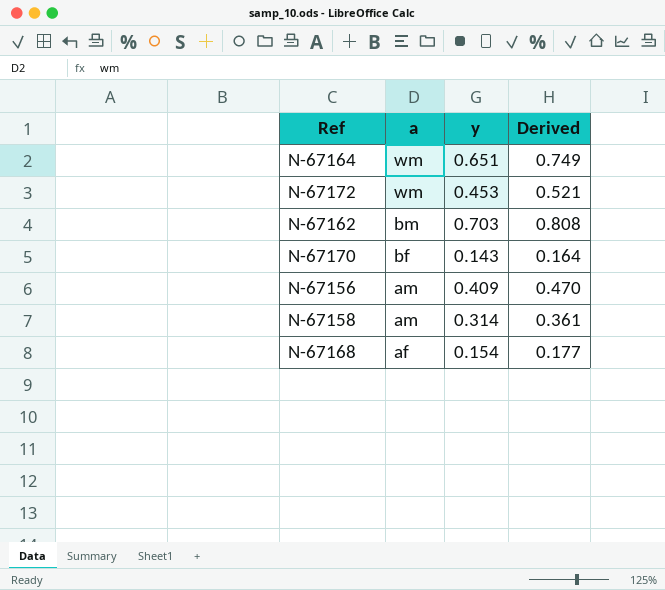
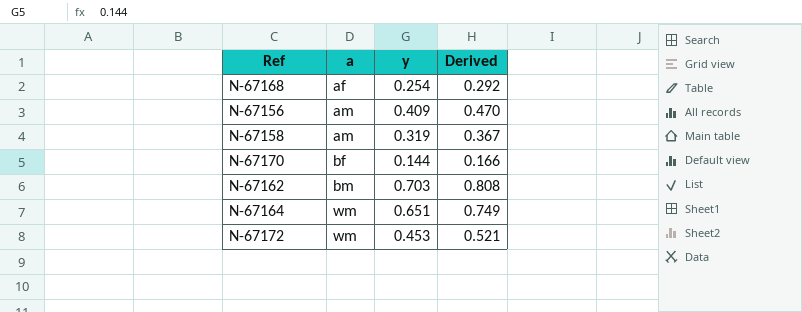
row order: a descending -> a ascending
N-67168 | y: 0.154 -> 0.254
N-67168 | Derived: 0.177 -> 0.292
N-67158 | y: 0.314 -> 0.319
N-67158 | Derived: 0.361 -> 0.367
N-67170 | y: 0.143 -> 0.144
N-67170 | Derived: 0.164 -> 0.166

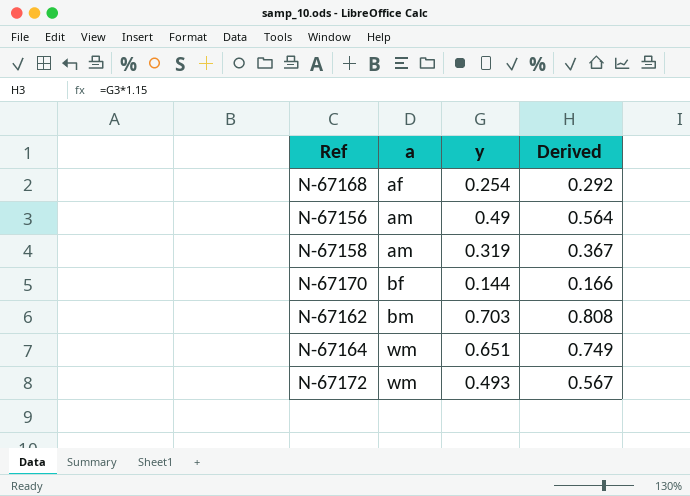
N-67156 | y: 0.409 -> 0.49
N-67156 | Derived: 0.470 -> 0.564
N-67172 | y: 0.453 -> 0.493
N-67172 | Derived: 0.521 -> 0.567

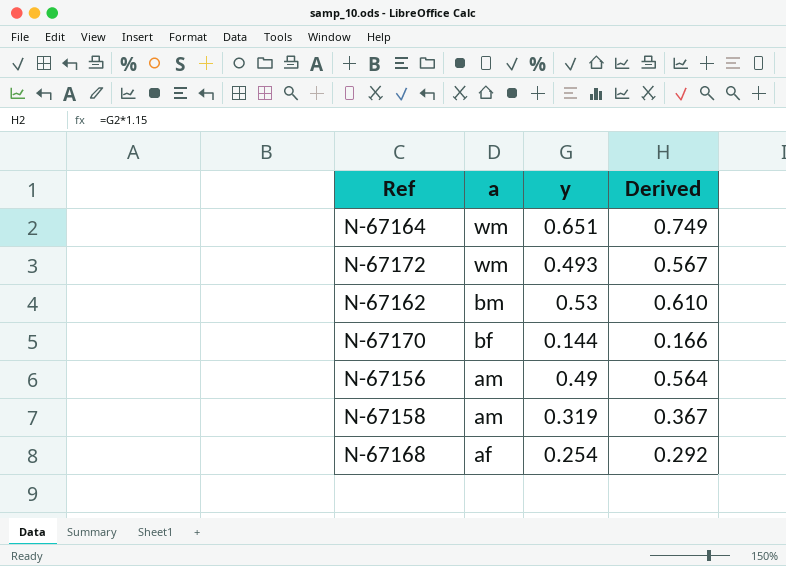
row order: a ascending -> a descending
N-67162 | y: 0.703 -> 0.53
N-67162 | Derived: 0.808 -> 0.610

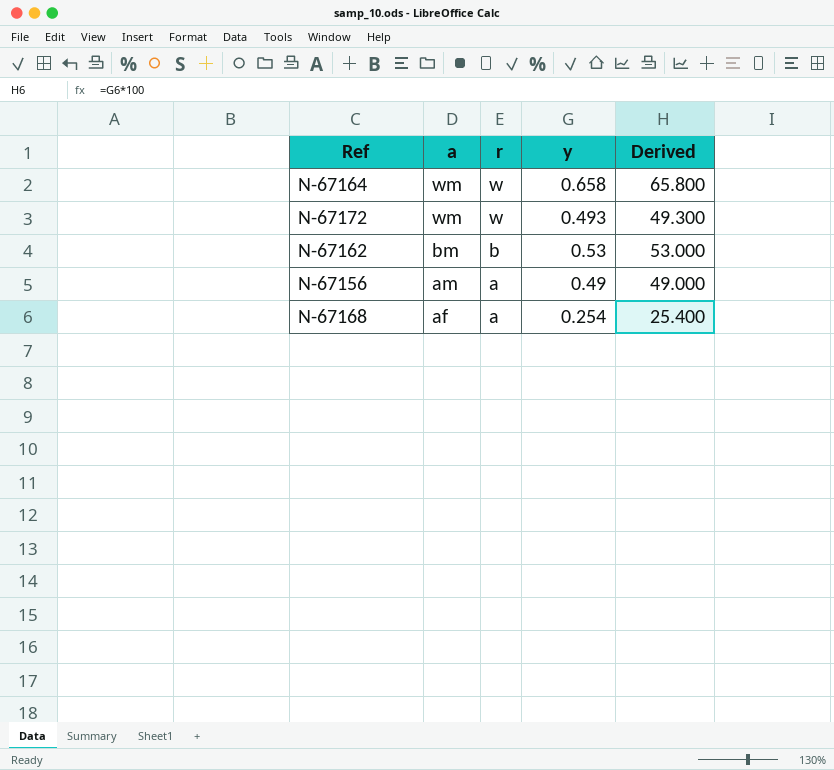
column r | position: none -> 3
column Derived | formula: [y] * 1.15 -> [y] * 100
row N-67170: bf | 0.144 | 0.166 -> none
row N-67158: am | 0.319 | 0.367 -> none
N-67164 | y: 0.651 -> 0.658

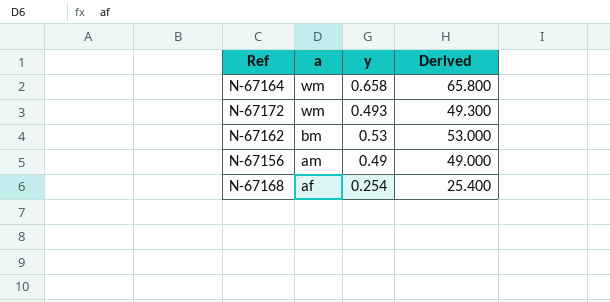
column r | position: 3 -> none

